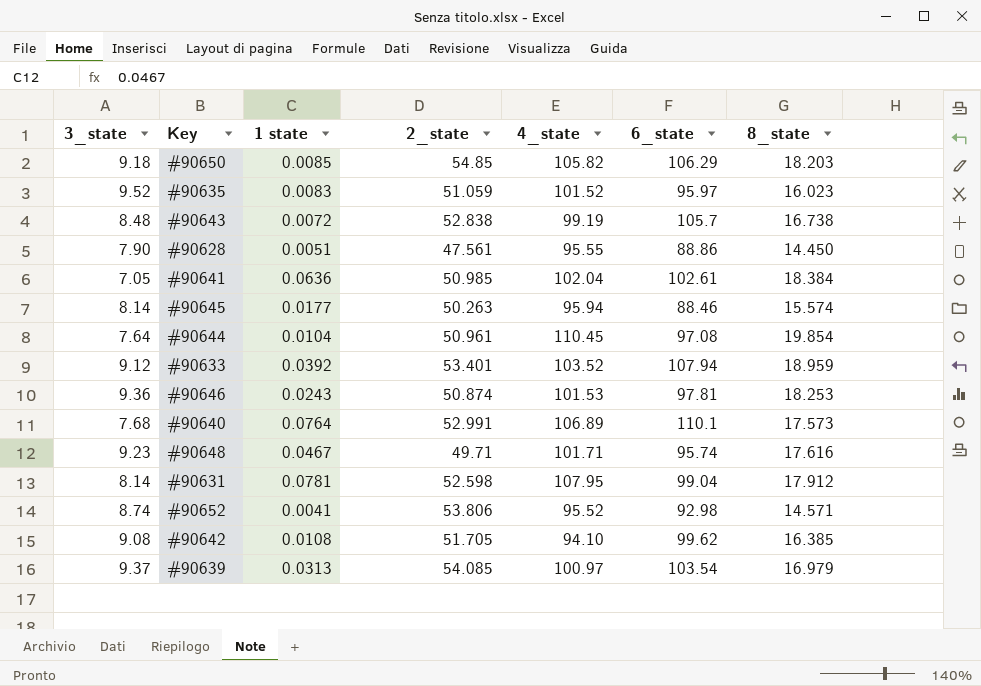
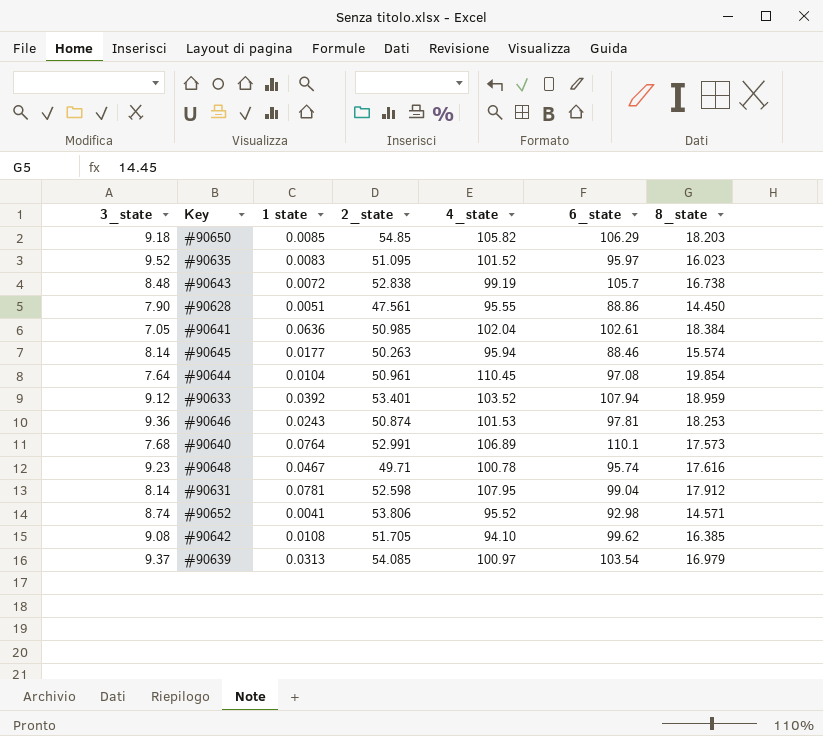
#90635 | 2_state: 51.059 -> 51.095
#90648 | 4_state: 101.71 -> 100.78

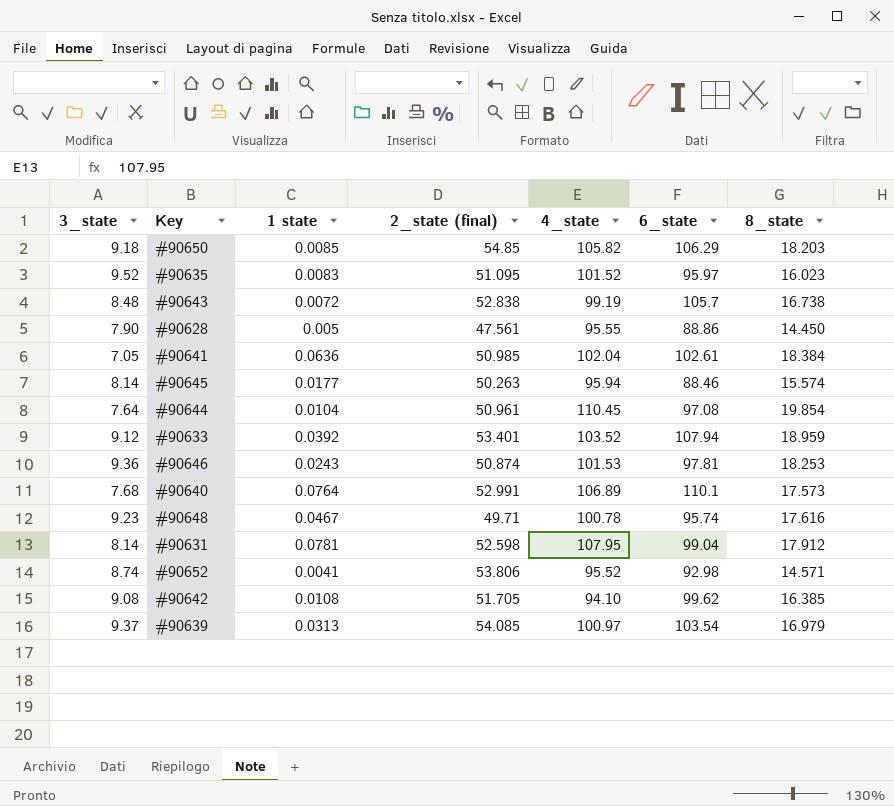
column name: 2_state -> 2_state (final)
#90628 | 1 state: 0.0051 -> 0.005

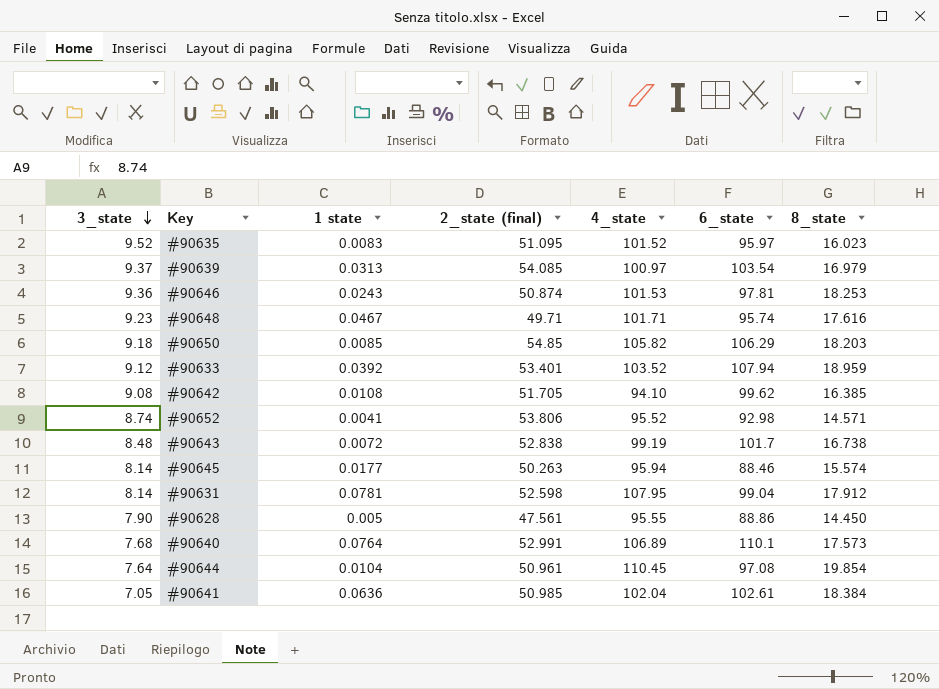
row order: none -> 3_state descending
#90648 | 4_state: 100.78 -> 101.71
#90643 | 6_state: 105.7 -> 101.7

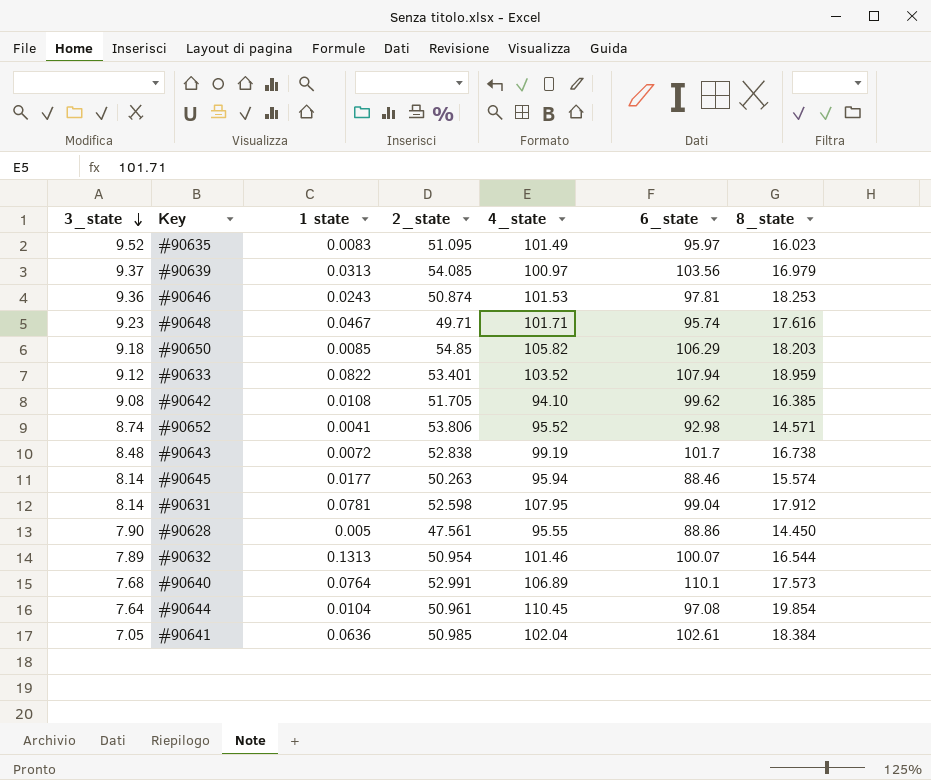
column name: 2_state (final) -> 2_state
#90635 | 4_state: 101.52 -> 101.49
#90639 | 6_state: 103.54 -> 103.56
#90633 | 1 state: 0.0392 -> 0.0822
row #90632: none -> 7.89 | 0.1313 | 50.954 | 101.46 | 100.07 | 16.544

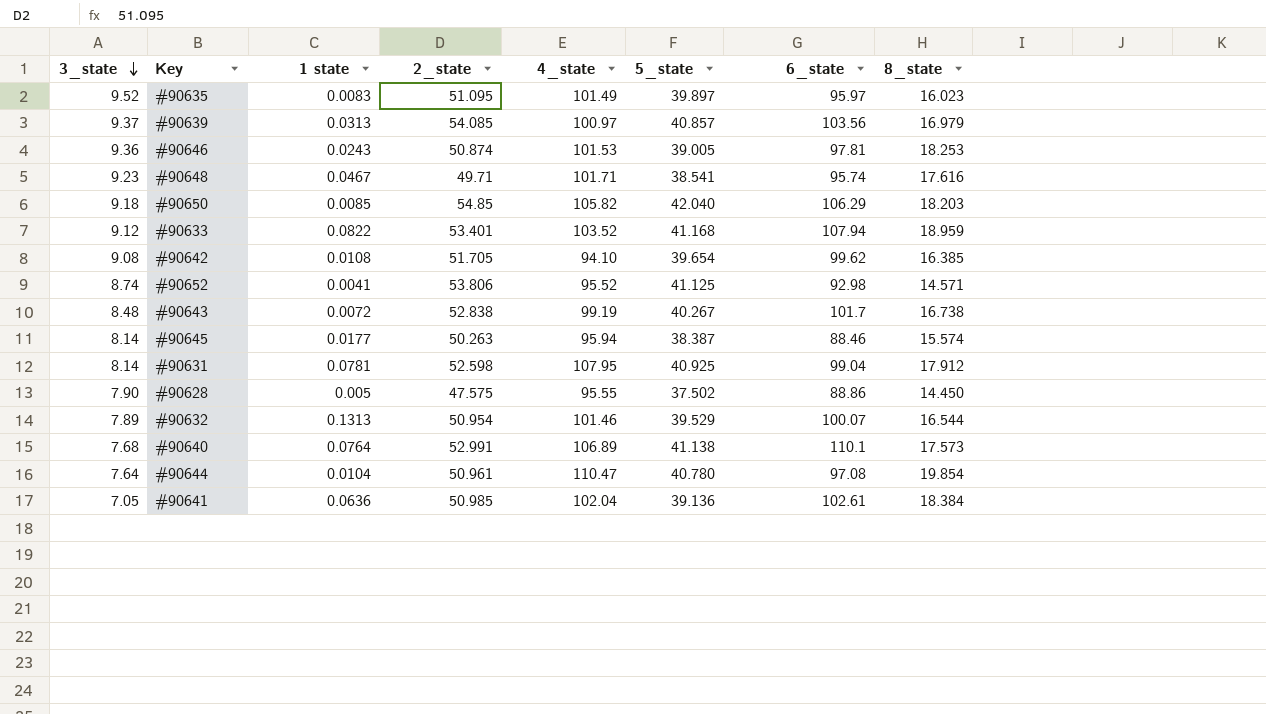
column 5_state | position: none -> 6
#90628 | 2_state: 47.561 -> 47.575
#90644 | 4_state: 110.45 -> 110.47

